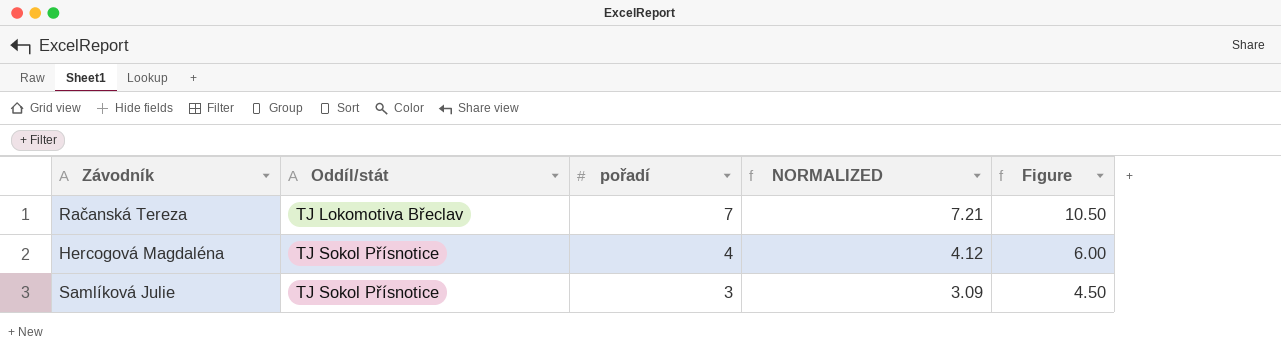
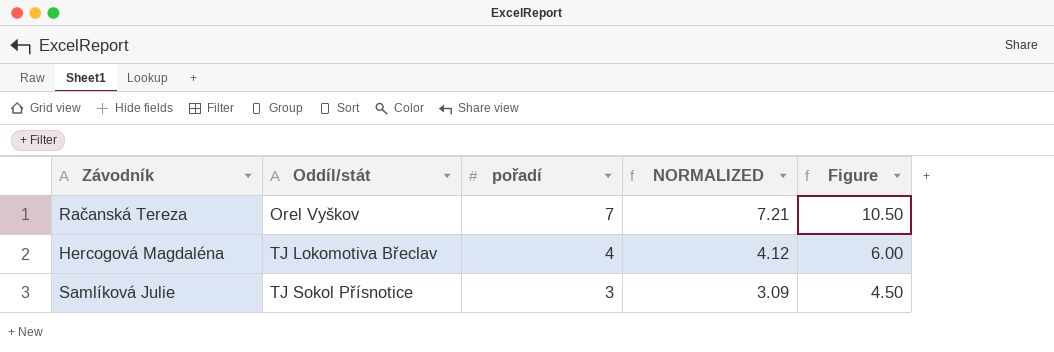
Račanská Tereza | Oddíl/stát: TJ Lokomotiva Břeclav -> Orel Vyškov
Hercogová Magdaléna | Oddíl/stát: TJ Sokol Přísnotice -> TJ Lokomotiva Břeclav

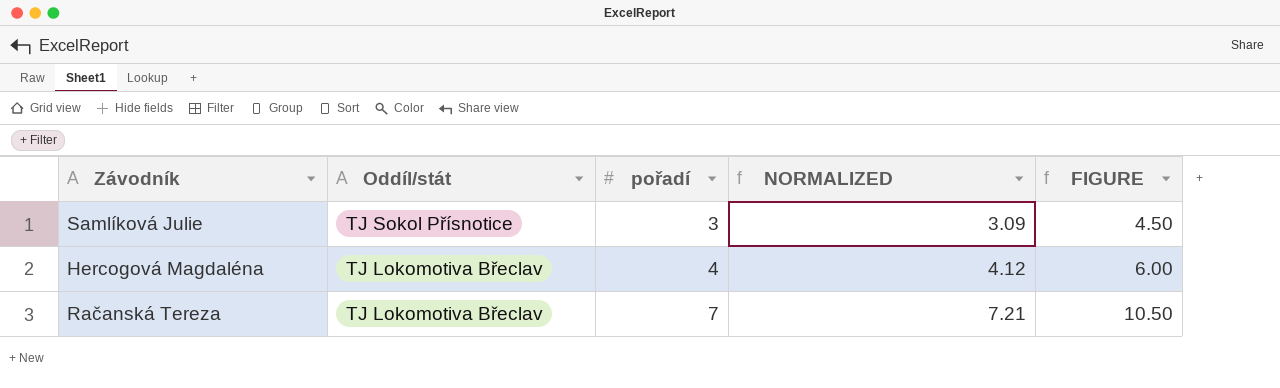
row order: Oddíl/stát ascending -> Oddíl/stát descending
column name: Figure -> FIGURE
Račanská Tereza | Oddíl/stát: Orel Vyškov -> TJ Lokomotiva Břeclav

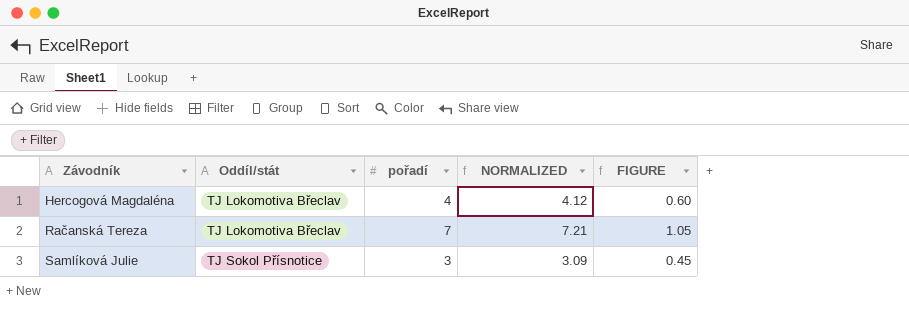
row order: Oddíl/stát descending -> Závodník ascending
column FIGURE | formula: [pořadí] * 1.5 -> [pořadí] * 0.15

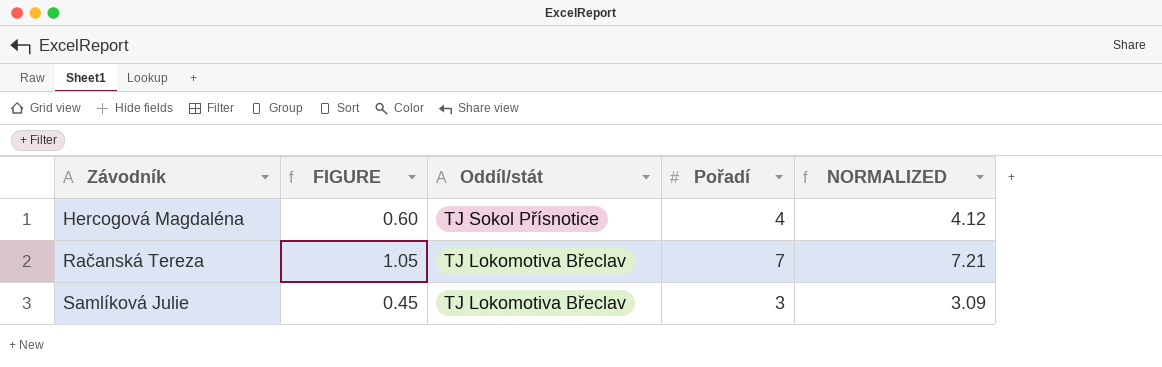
column FIGURE | position: 5 -> 2
column name: pořadí -> Pořadí
Hercogová Magdaléna | Oddíl/stát: TJ Lokomotiva Břeclav -> TJ Sokol Přísnotice
Samlíková Julie | Oddíl/stát: TJ Sokol Přísnotice -> TJ Lokomotiva Břeclav

